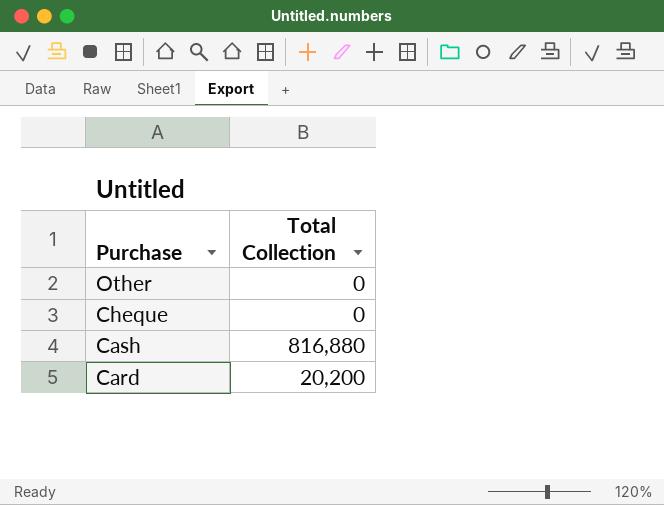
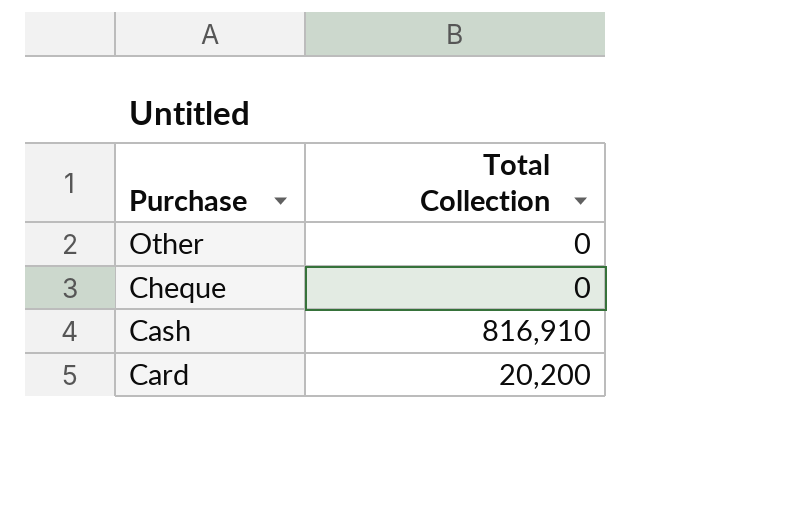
Cash | Total Collection: 816,880 -> 816,910

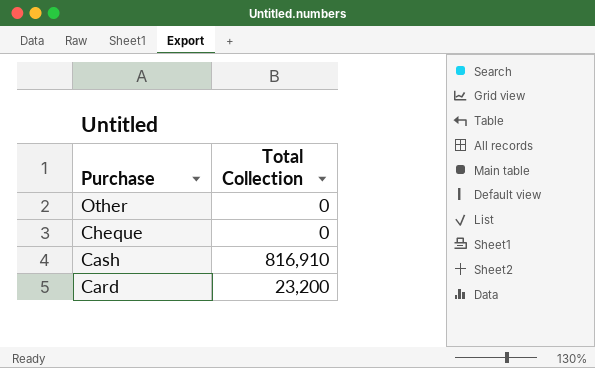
Card | Total Collection: 20,200 -> 23,200

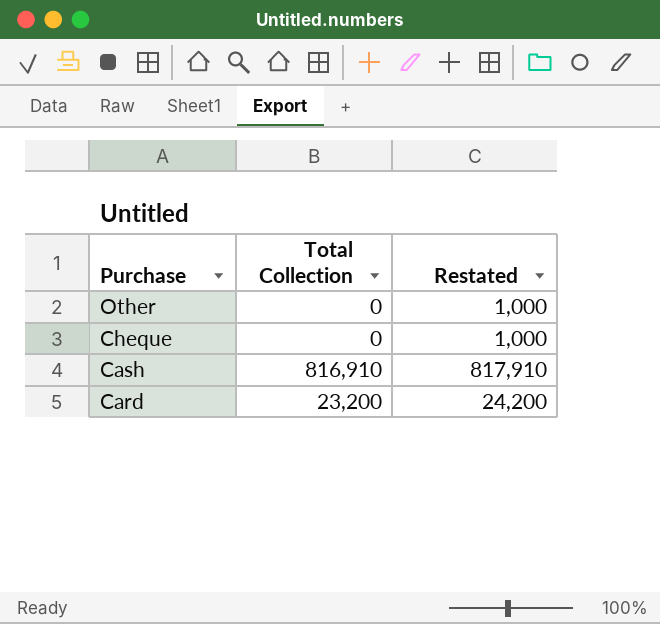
column Restated | formula: none -> [Total Collection] + 1000

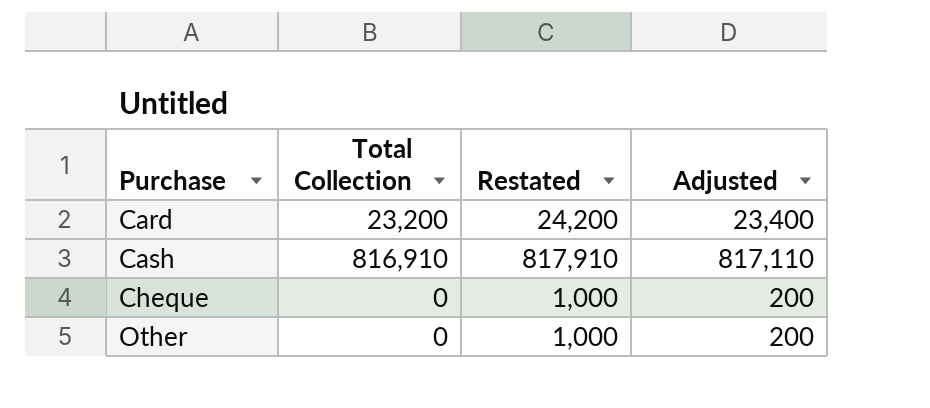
row order: Purchase descending -> Purchase ascending
column Adjusted | formula: none -> [Total Collection] + 200

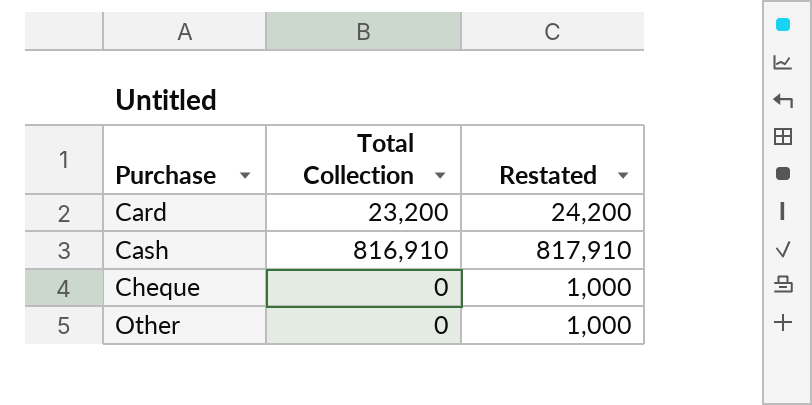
column Adjusted | formula: [Total Collection] + 200 -> none

